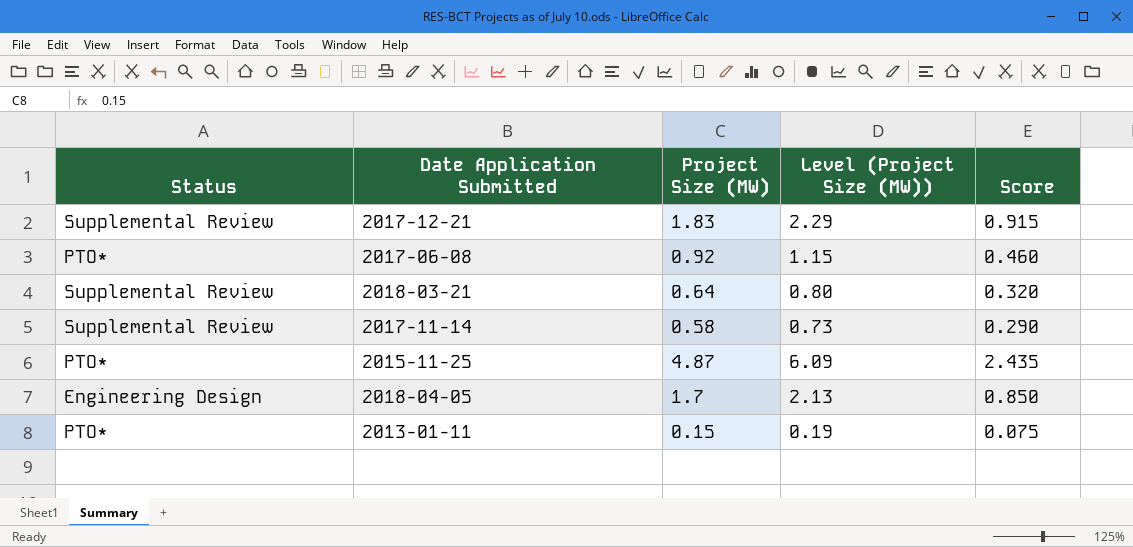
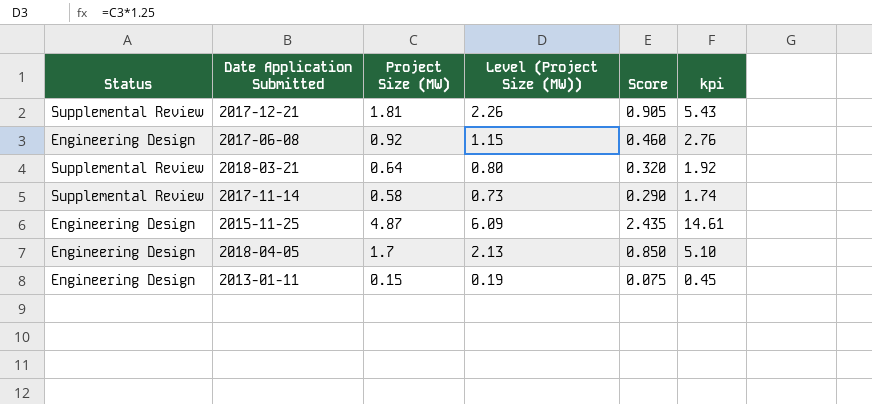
column kpi | formula: none -> [Project Size (MW)] * 3
2017-12-21 | Project Size (MW): 1.83 -> 1.81
2017-12-21 | Level (Project Size (MW)): 2.29 -> 2.26
2017-12-21 | Score: 0.915 -> 0.905
2017-06-08 | Status: PTO* -> Engineering Design
2015-11-25 | Status: PTO* -> Engineering Design
2013-01-11 | Status: PTO* -> Engineering Design

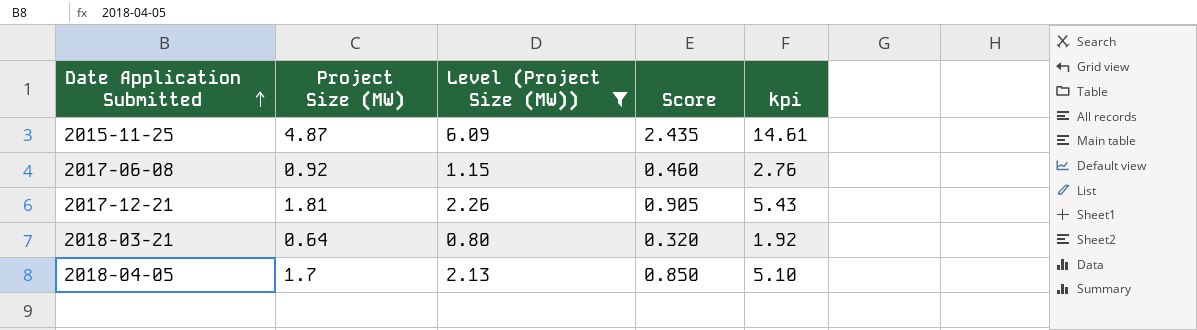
filter: none -> Level (Project Size (MW)) >= 0.80
row order: none -> Date Application Submitted ascending
column Status | position: 1 -> none

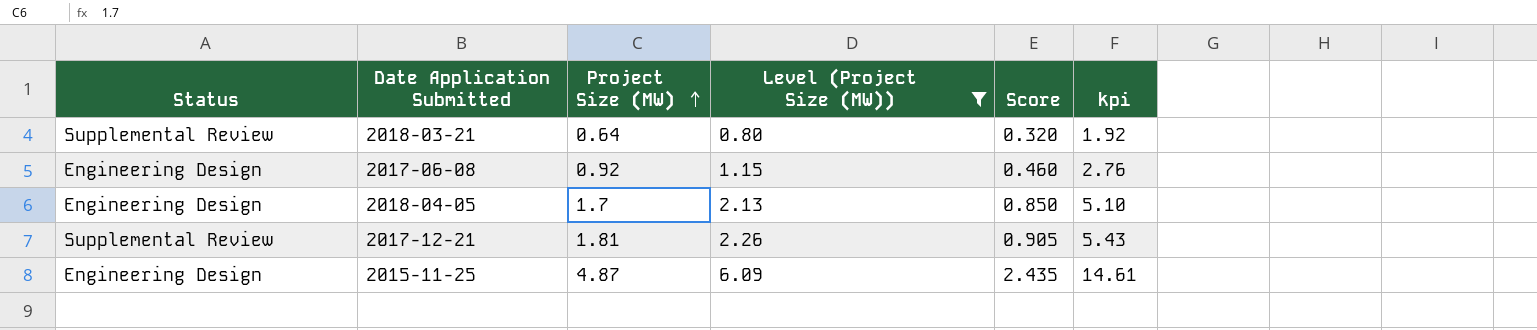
row order: Date Application Submitted ascending -> Project Size (MW) ascending
column Status | position: none -> 1

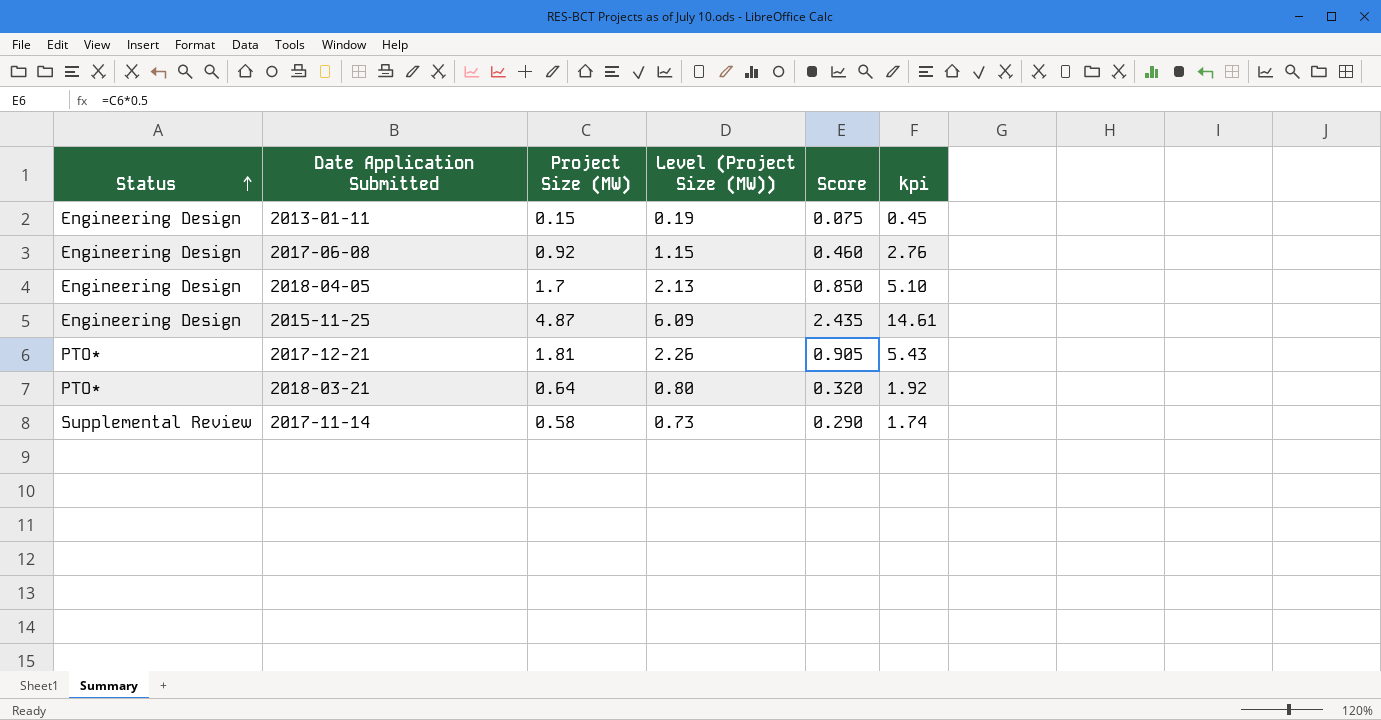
filter: Level (Project Size (MW)) >= 0.80 -> none
row order: Project Size (MW) ascending -> Status ascending
2017-12-21 | Status: Supplemental Review -> PTO*
2018-03-21 | Status: Supplemental Review -> PTO*

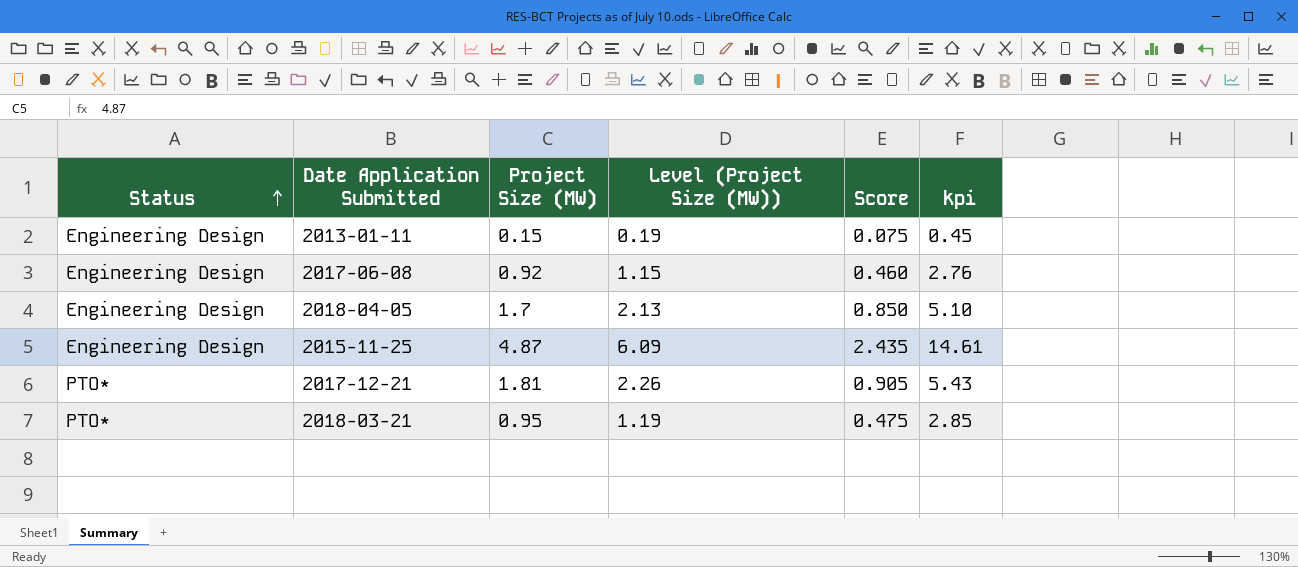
row 2017-11-14: Supplemental Review | 0.58 | 0.73 | 0.290 | 1.74 -> none
2018-03-21 | Project Size (MW): 0.64 -> 0.95
2018-03-21 | Level (Project Size (MW)): 0.80 -> 1.19
2018-03-21 | Score: 0.320 -> 0.475
2018-03-21 | kpi: 1.92 -> 2.85

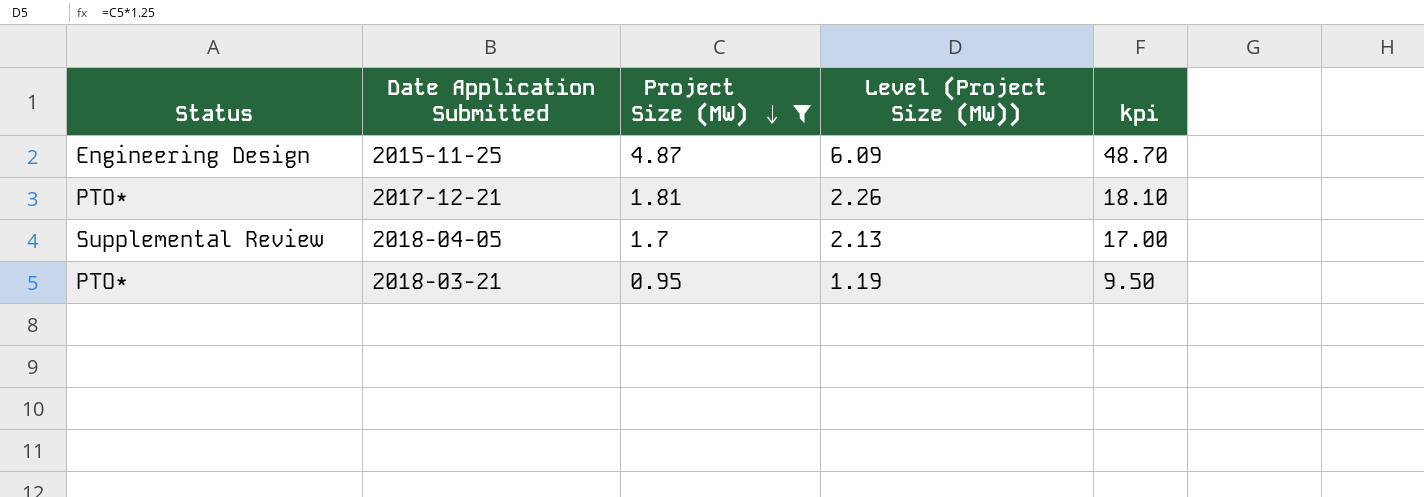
filter: none -> Project Size (MW) >= 0.95
row order: Status ascending -> Project Size (MW) descending
column Score | formula: [Project Size (MW)] * 0.5 -> none
column kpi | formula: [Project Size (MW)] * 3 -> [Project Size (MW)] * 10
2018-04-05 | Status: Engineering Design -> Supplemental Review

